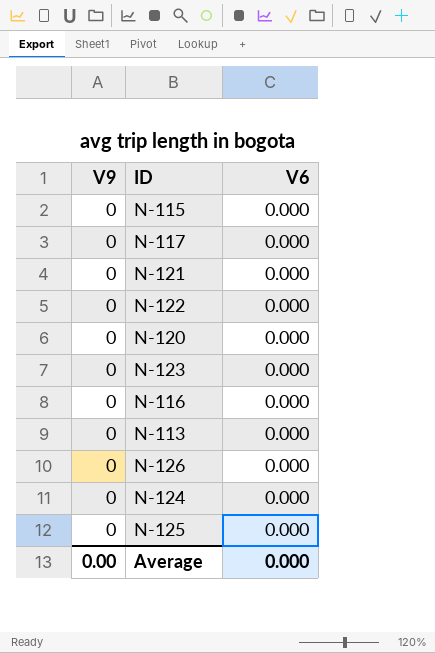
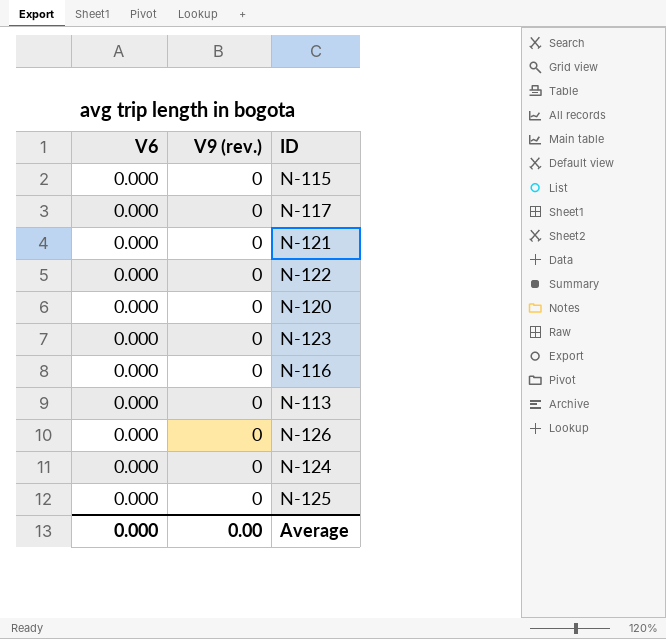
column V6 | position: 3 -> 1
column name: V9 -> V9 (rev.)

